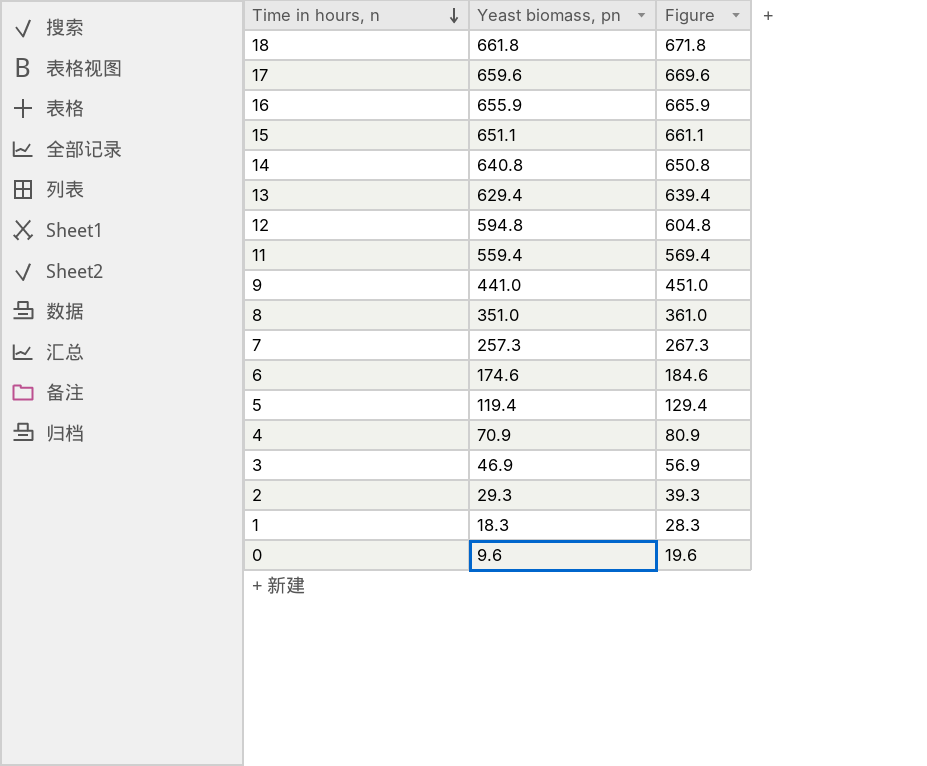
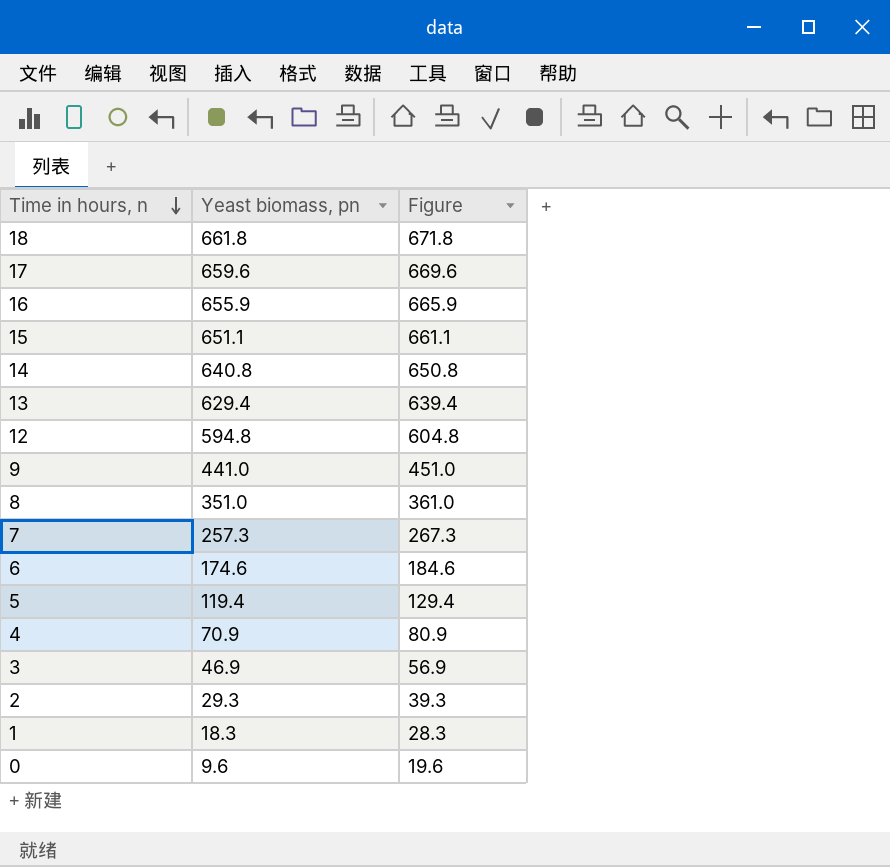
row 11: 559.4 | 569.4 -> none

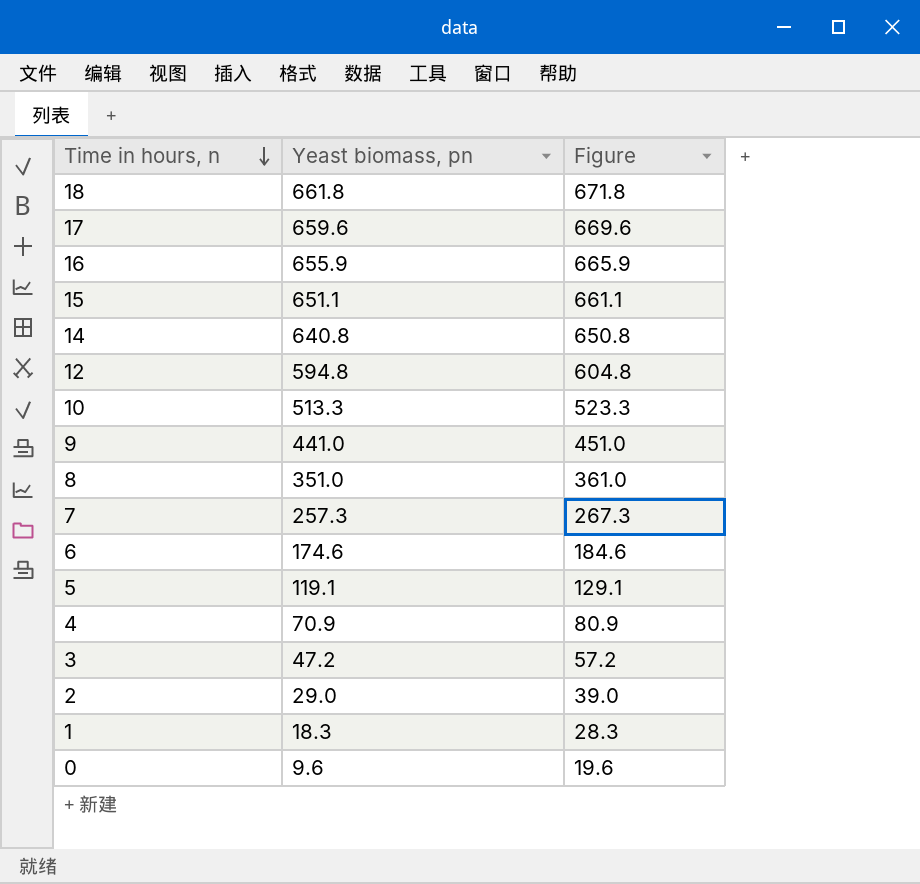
row 13: 629.4 | 639.4 -> none
row 10: none -> 513.3 | 523.3
5 | Yeast biomass, pn: 119.4 -> 119.1
5 | Figure: 129.4 -> 129.1
3 | Yeast biomass, pn: 46.9 -> 47.2
3 | Figure: 56.9 -> 57.2
2 | Yeast biomass, pn: 29.3 -> 29.0
2 | Figure: 39.3 -> 39.0

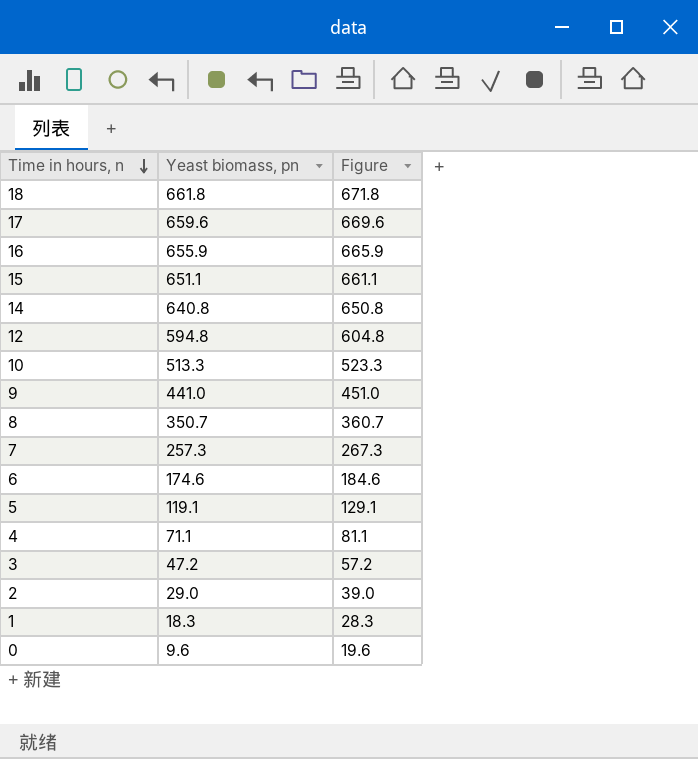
8 | Yeast biomass, pn: 351.0 -> 350.7
8 | Figure: 361.0 -> 360.7
4 | Yeast biomass, pn: 70.9 -> 71.1
4 | Figure: 80.9 -> 81.1

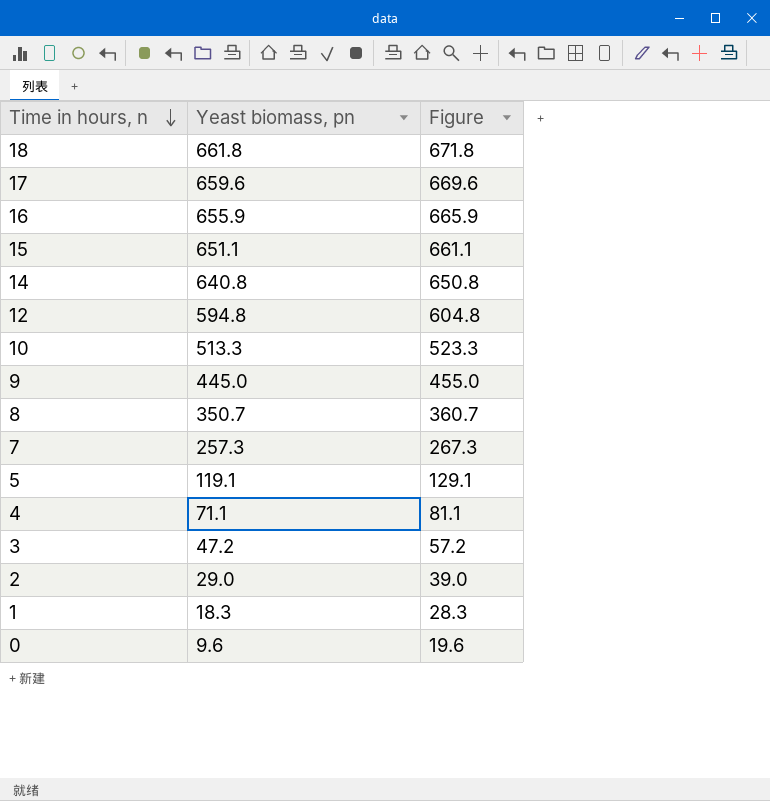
row 6: 174.6 | 184.6 -> none
9 | Yeast biomass, pn: 441.0 -> 445.0
9 | Figure: 451.0 -> 455.0

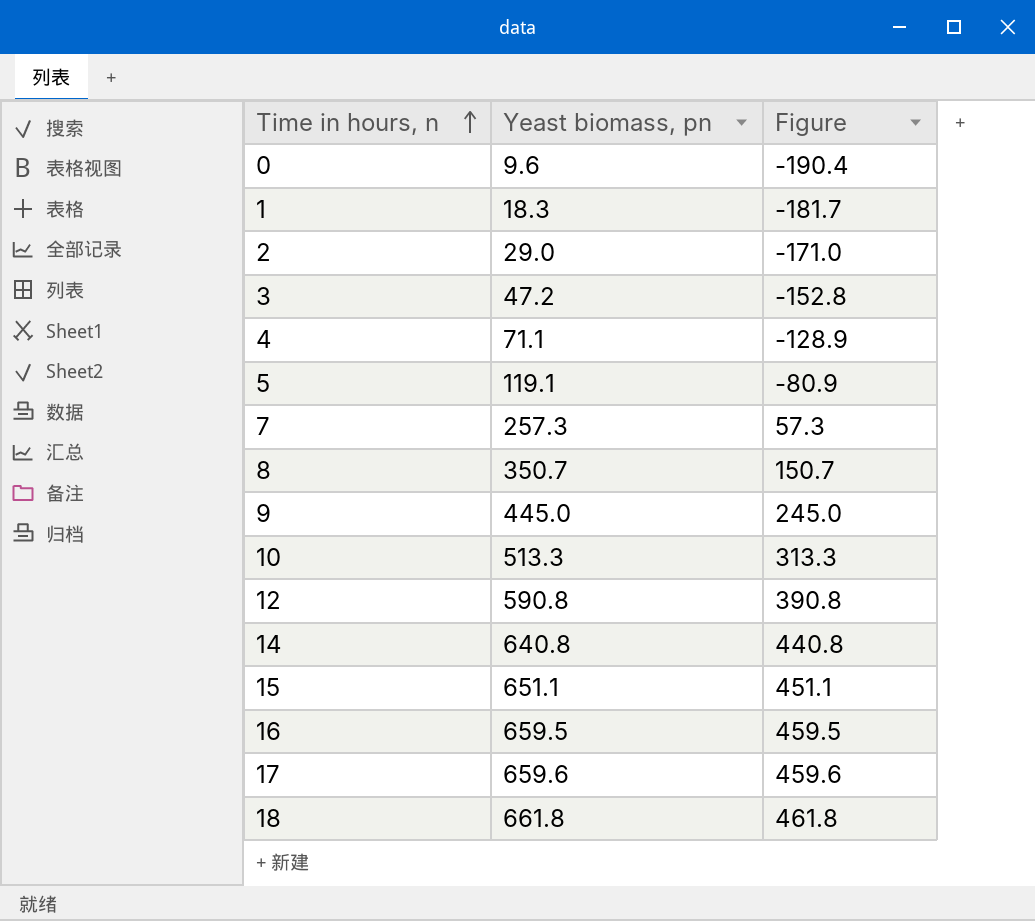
row order: Time in hours, n descending -> Time in hours, n ascending
column Figure | formula: [Yeast biomass, pn] + 10 -> [Yeast biomass, pn] - 200
12 | Yeast biomass, pn: 594.8 -> 590.8
16 | Yeast biomass, pn: 655.9 -> 659.5

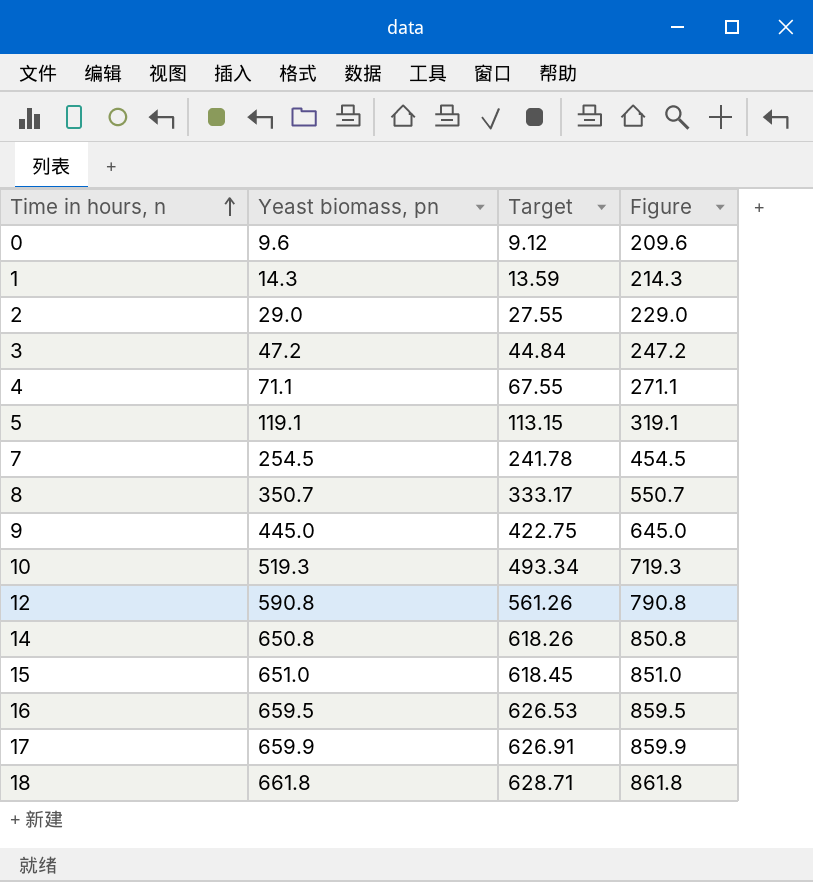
column Target | formula: none -> [Yeast biomass, pn] * 0.95
column Figure | formula: [Yeast biomass, pn] - 200 -> [Yeast biomass, pn] + 200
1 | Yeast biomass, pn: 18.3 -> 14.3
7 | Yeast biomass, pn: 257.3 -> 254.5
10 | Yeast biomass, pn: 513.3 -> 519.3
14 | Yeast biomass, pn: 640.8 -> 650.8
15 | Yeast biomass, pn: 651.1 -> 651.0
17 | Yeast biomass, pn: 659.6 -> 659.9

